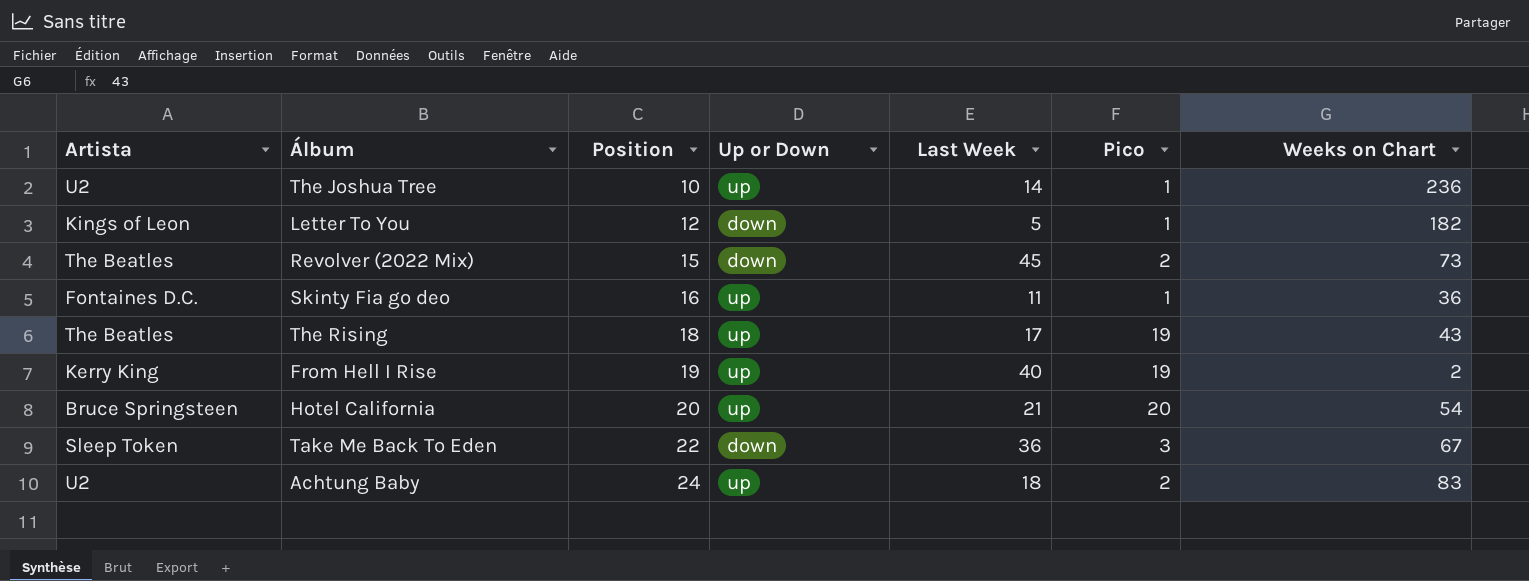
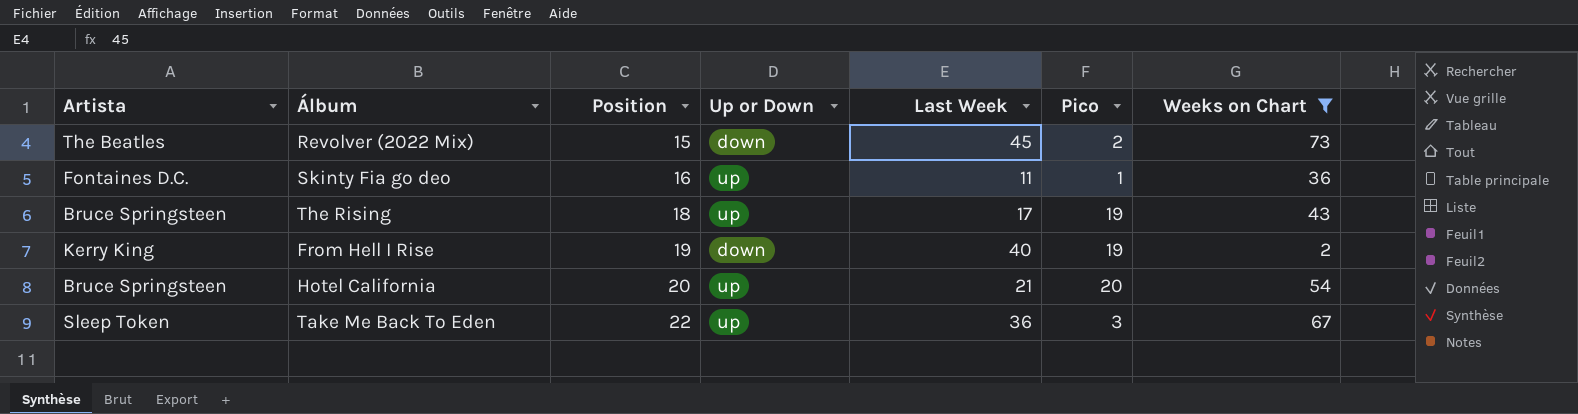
filter: none -> Weeks on Chart <= 73
The Rising | Artista: The Beatles -> Bruce Springsteen
From Hell I Rise | Up or Down: up -> down
Take Me Back To Eden | Up or Down: down -> up

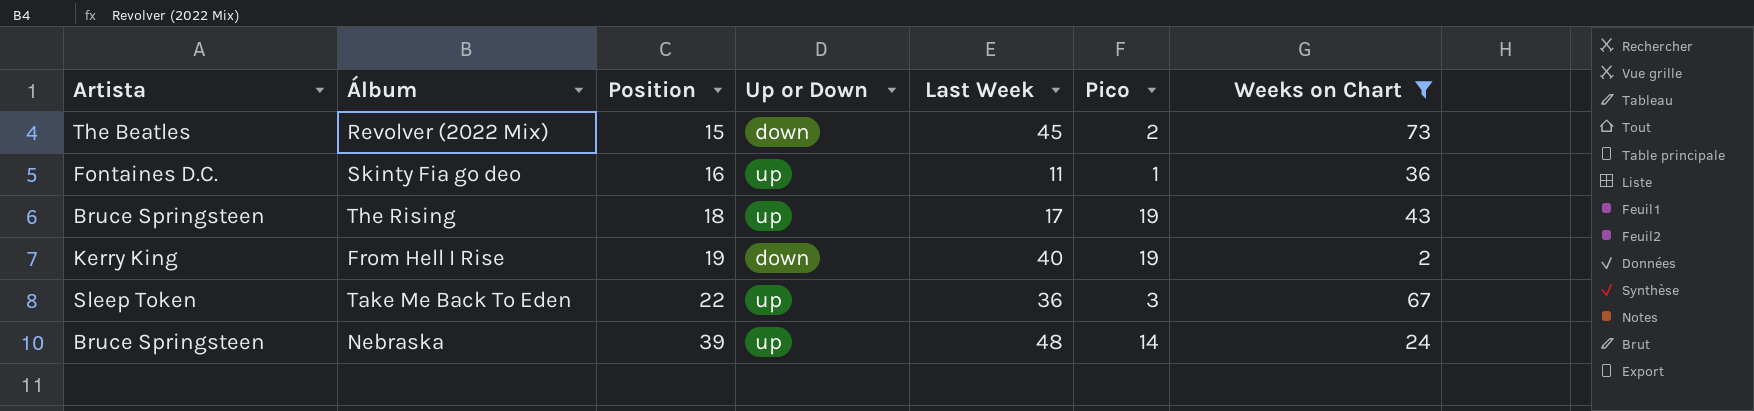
row Hotel California: Bruce Springsteen | 20 | up | 21 | 20 | 54 -> none
row Nebraska: none -> Bruce Springsteen | 39 | up | 48 | 14 | 24

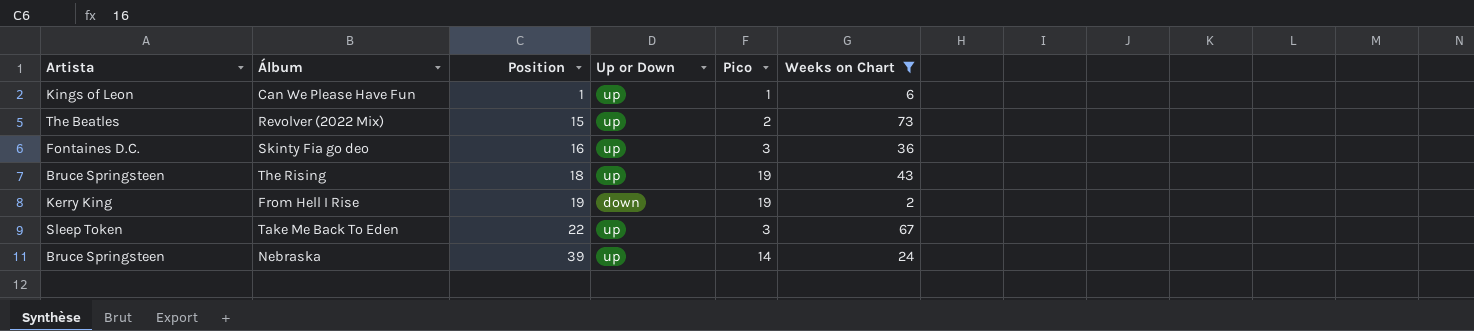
column Last Week | position: 5 -> none
row Can We Please Have Fun: none -> Kings of Leon | 1 | up | 1 | 6
Revolver (2022 Mix) | Up or Down: down -> up
Skinty Fia go deo | Pico: 1 -> 3

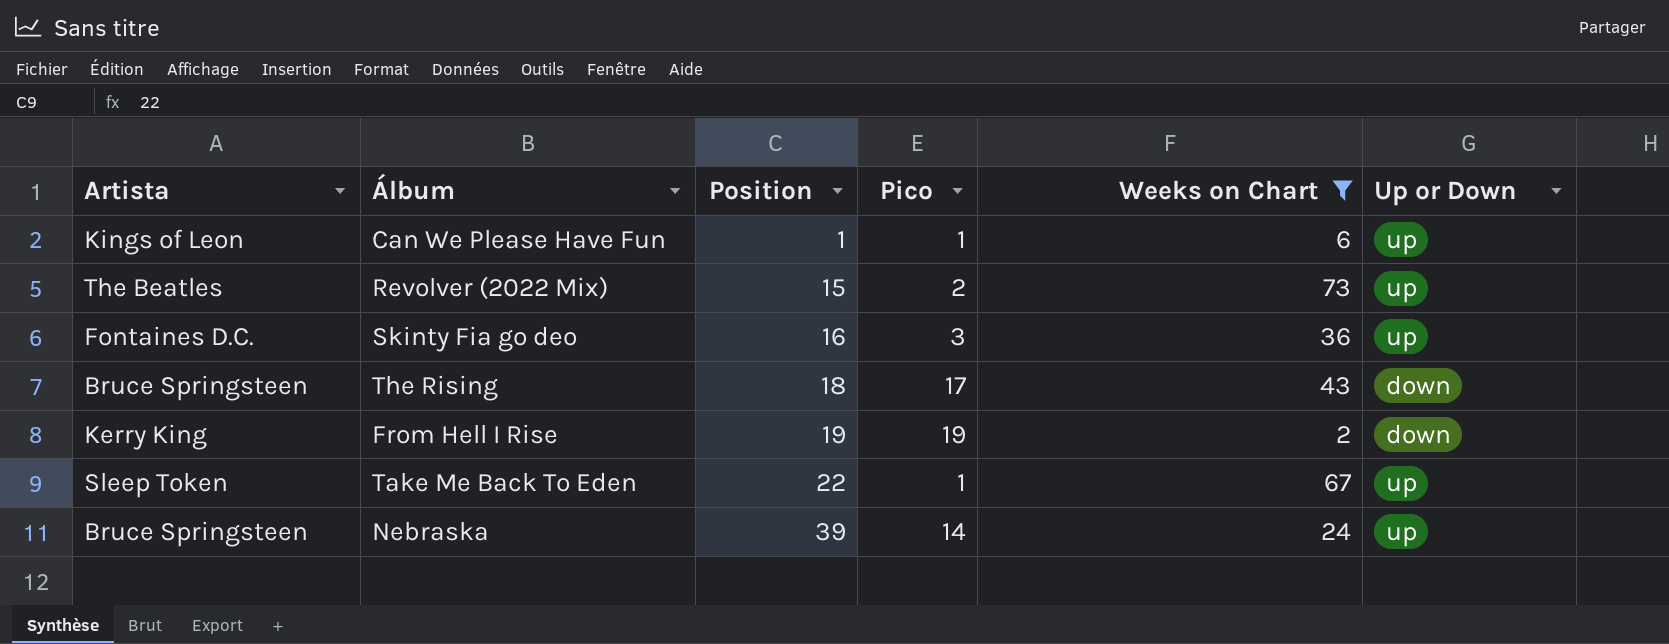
column Up or Down | position: 4 -> 6
The Rising | Pico: 19 -> 17
The Rising | Up or Down: up -> down
Take Me Back To Eden | Pico: 3 -> 1

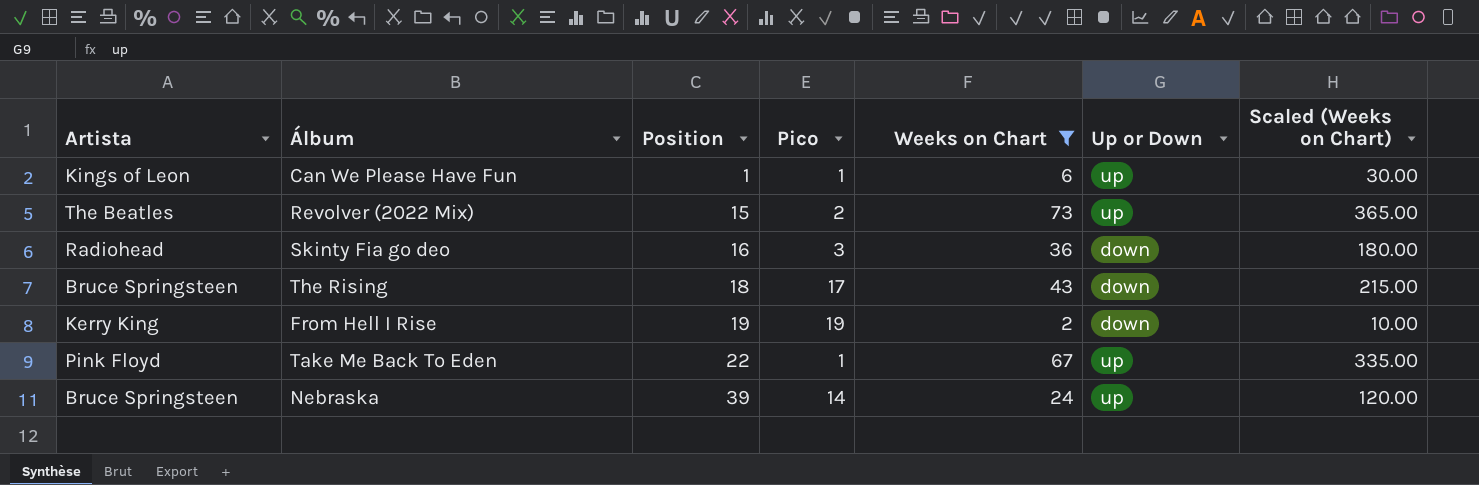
column Scaled (Weeks on Chart) | formula: none -> [Weeks on Chart] * 5
Skinty Fia go deo | Artista: Fontaines D.C. -> Radiohead
Skinty Fia go deo | Up or Down: up -> down
Take Me Back To Eden | Artista: Sleep Token -> Pink Floyd

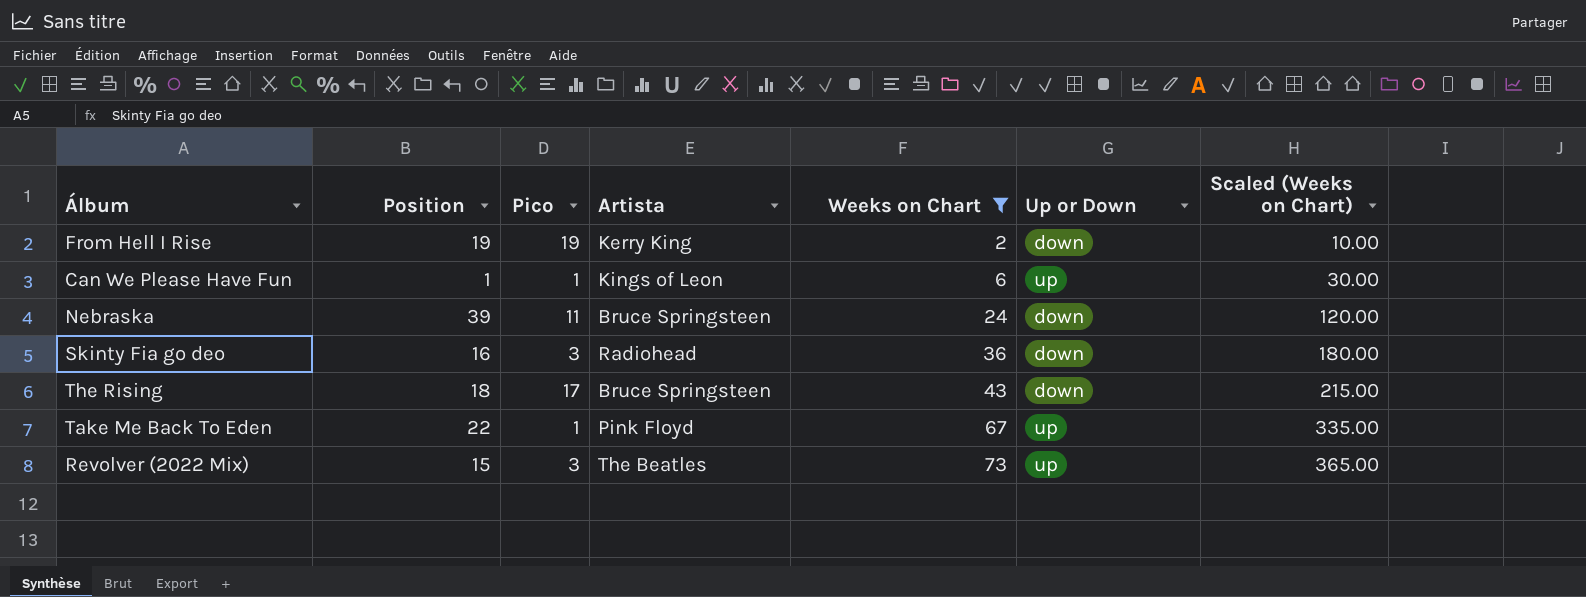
row order: Position ascending -> Weeks on Chart ascending
column Artista | position: 1 -> 4
Nebraska | Pico: 14 -> 11
Nebraska | Up or Down: up -> down
Revolver (2022 Mix) | Pico: 2 -> 3

